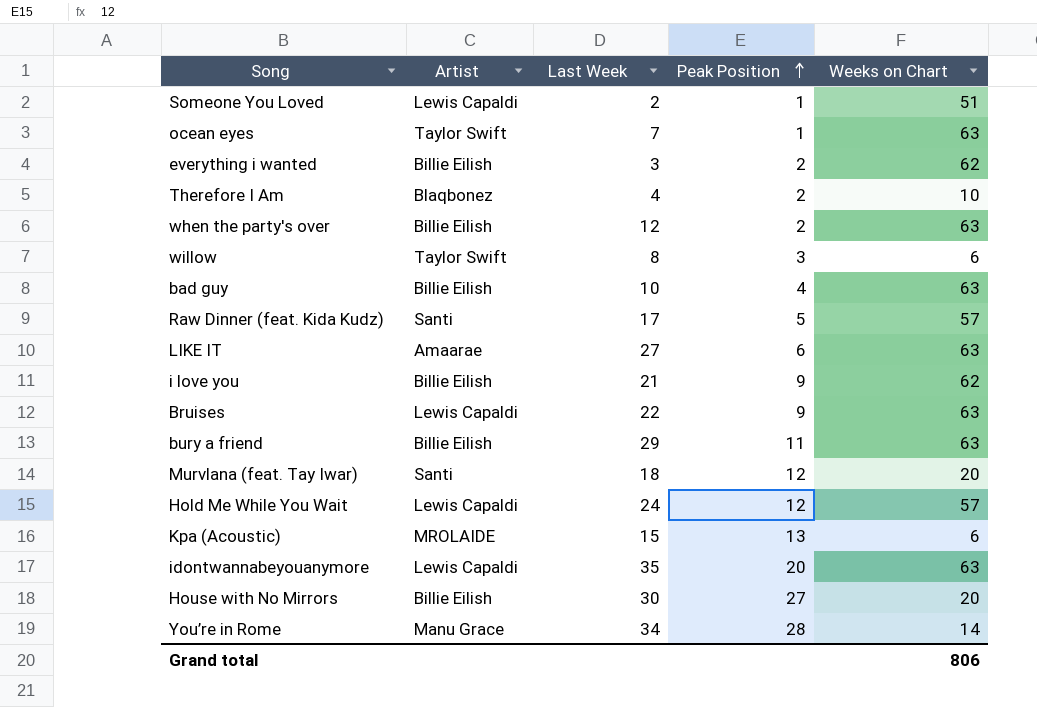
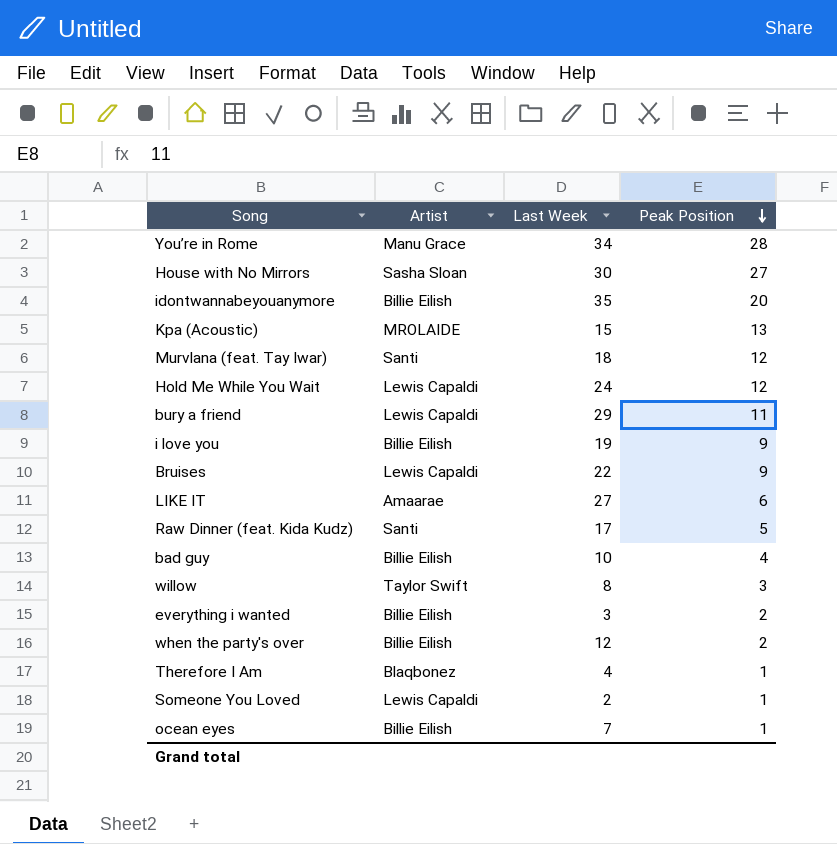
row order: Peak Position ascending -> Peak Position descending
column Weeks on Chart | position: 5 -> none
House with No Mirrors | Artist: Billie Eilish -> Sasha Sloan
idontwannabeyouanymore | Artist: Lewis Capaldi -> Billie Eilish
bury a friend | Artist: Billie Eilish -> Lewis Capaldi
i love you | Last Week: 21 -> 19
Therefore I Am | Peak Position: 2 -> 1
ocean eyes | Artist: Taylor Swift -> Billie Eilish

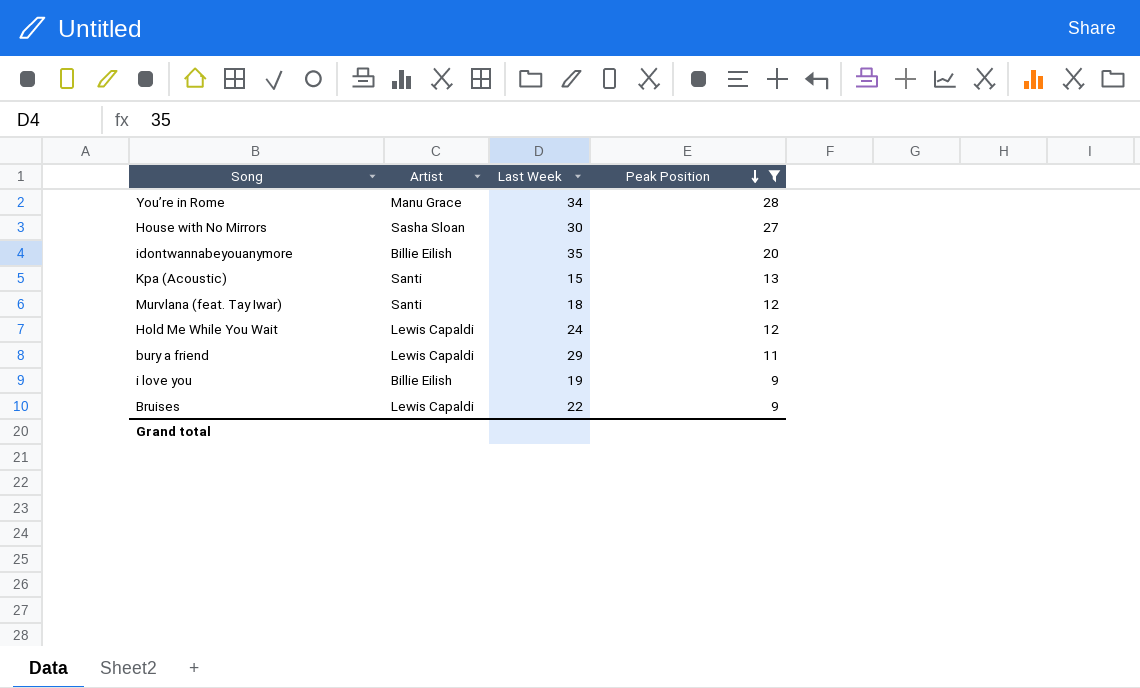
filter: none -> Peak Position >= 9
Kpa (Acoustic) | Artist: MROLAIDE -> Santi

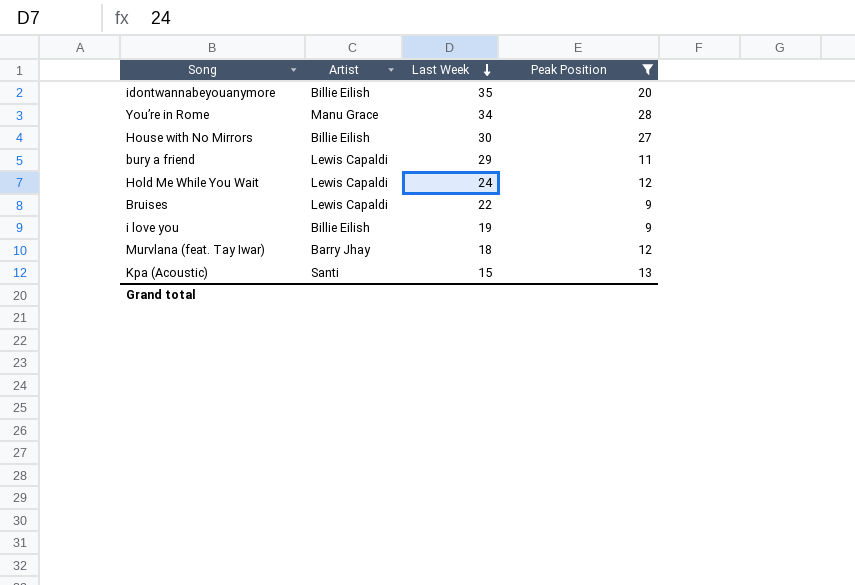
row order: Peak Position descending -> Last Week descending
House with No Mirrors | Artist: Sasha Sloan -> Billie Eilish
Murvlana (feat. Tay Iwar) | Artist: Santi -> Barry Jhay

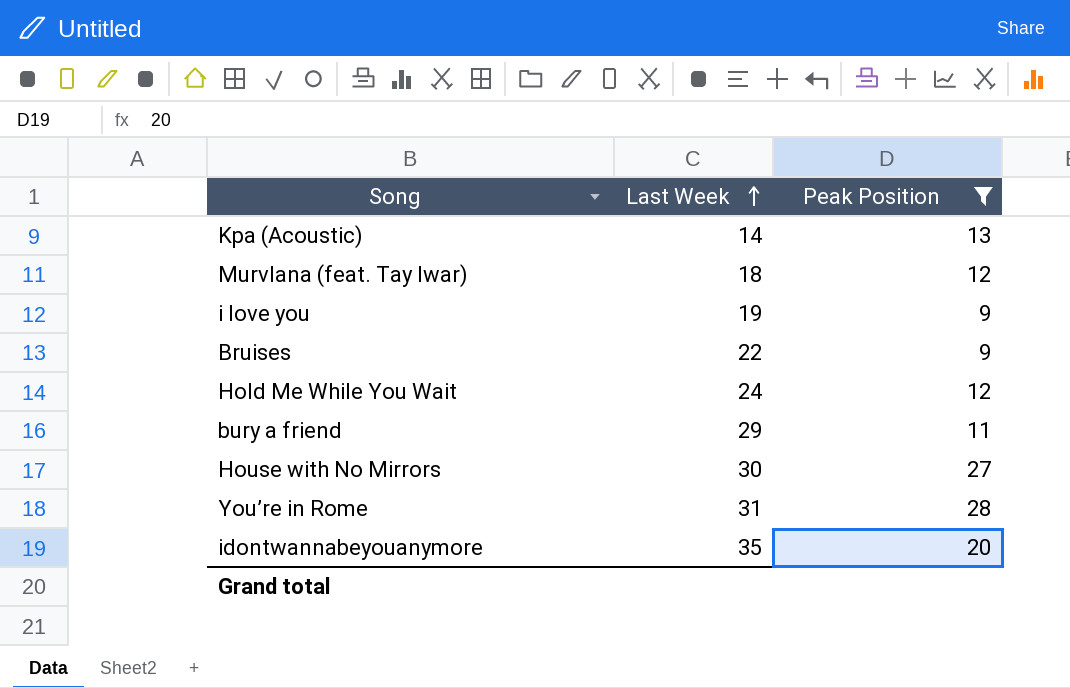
row order: Last Week descending -> Last Week ascending
column Artist | position: 2 -> none
Kpa (Acoustic) | Last Week: 15 -> 14
You’re in Rome | Last Week: 34 -> 31

